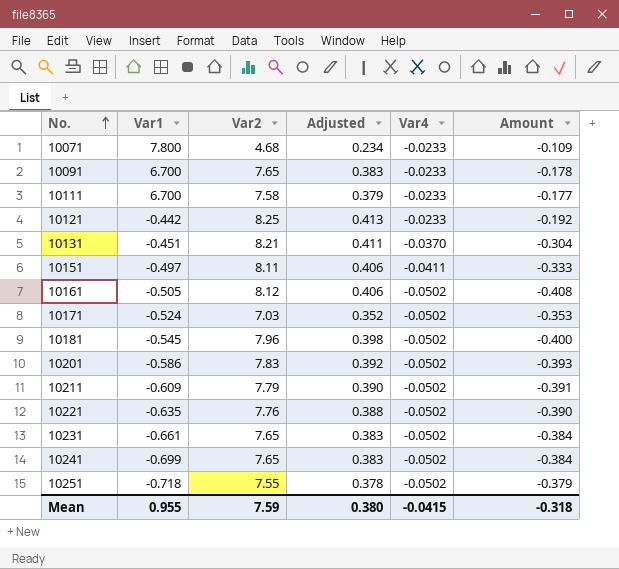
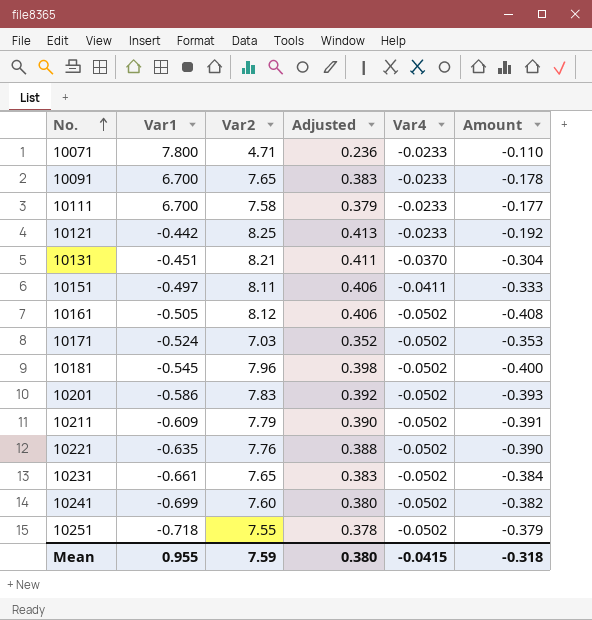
10071 | Var2: 4.68 -> 4.71
10071 | Adjusted: 0.234 -> 0.236
10071 | Amount: -0.109 -> -0.110
10241 | Var2: 7.65 -> 7.60
10241 | Adjusted: 0.383 -> 0.380
10241 | Amount: -0.384 -> -0.382

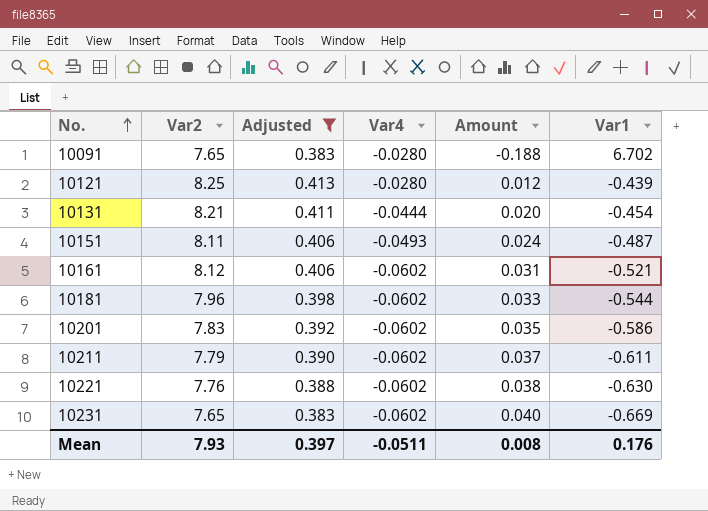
filter: none -> Adjusted >= 0.383
column Amount | formula: [Var2] * [Var4] -> [Var4] * [Var1]
column Var1 | position: 2 -> 6
10091 | Var4: -0.0233 -> -0.0280
10091 | Var1: 6.700 -> 6.702
10121 | Var4: -0.0233 -> -0.0280
10121 | Var1: -0.442 -> -0.439
10131 | Var4: -0.0370 -> -0.0444
10131 | Var1: -0.451 -> -0.454
10151 | Var4: -0.0411 -> -0.0493
10151 | Var1: -0.497 -> -0.487
10161 | Var4: -0.0502 -> -0.0602
10161 | Var1: -0.505 -> -0.521
10181 | Var4: -0.0502 -> -0.0602
10181 | Var1: -0.545 -> -0.544
10201 | Var4: -0.0502 -> -0.0602
10211 | Var4: -0.0502 -> -0.0602
10211 | Var1: -0.609 -> -0.611
10221 | Var4: -0.0502 -> -0.0602
10221 | Var1: -0.635 -> -0.630
10231 | Var4: -0.0502 -> -0.0602
10231 | Var1: -0.661 -> -0.669
Mean | Var2: 7.59 -> 7.93
Mean | Adjusted: 0.380 -> 0.397
Mean | Var4: -0.0415 -> -0.0511
Mean | Amount: -0.318 -> 0.008
Mean | Var1: 0.955 -> 0.176

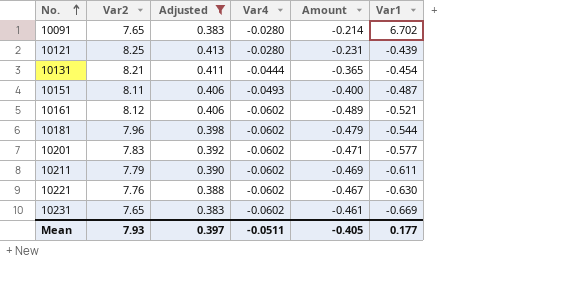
column Amount | formula: [Var4] * [Var1] -> [Var2] * [Var4]
10201 | Var1: -0.586 -> -0.577
Mean | Amount: 0.008 -> -0.405
Mean | Var1: 0.176 -> 0.177

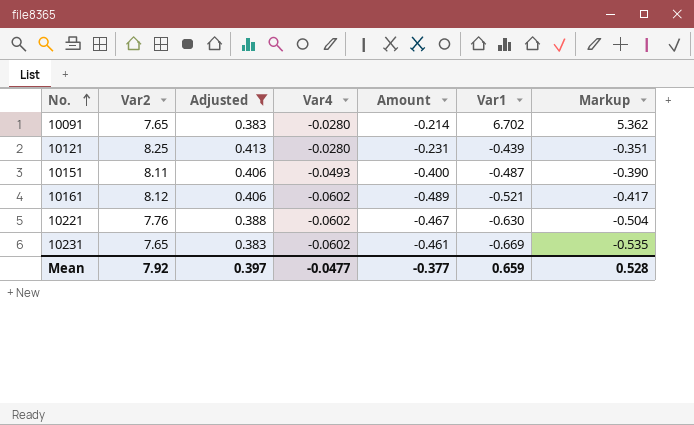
column Markup | formula: none -> [Var1] * 0.8
row 10131: 8.21 | 0.411 | -0.0444 | -0.365 | -0.454 -> none
row 10181: 7.96 | 0.398 | -0.0602 | -0.479 | -0.544 -> none
row 10201: 7.83 | 0.392 | -0.0602 | -0.471 | -0.577 -> none
row 10211: 7.79 | 0.390 | -0.0602 | -0.469 | -0.611 -> none
Mean | Var2: 7.93 -> 7.92
Mean | Var4: -0.0511 -> -0.0477
Mean | Amount: -0.405 -> -0.377
Mean | Var1: 0.177 -> 0.659

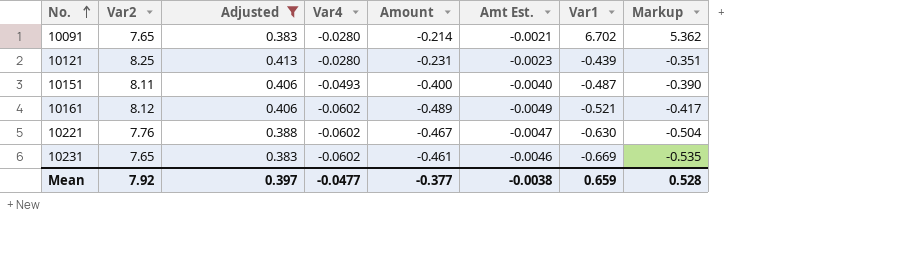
column Amt Est. | formula: none -> [Amount] * 0.01

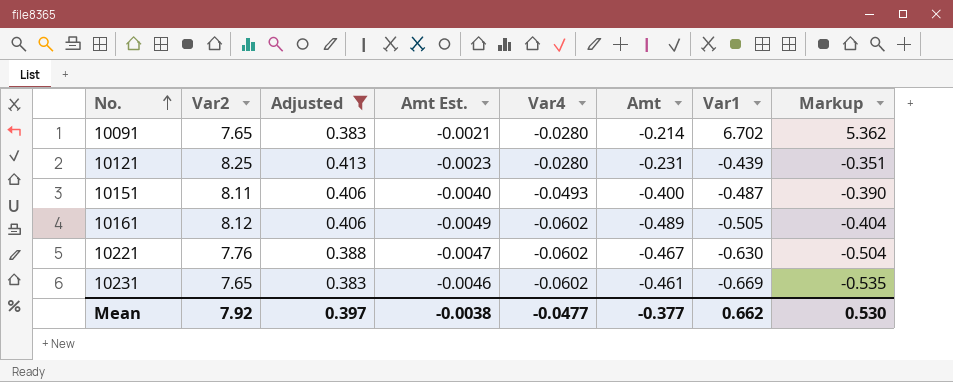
column Amt Est. | position: 6 -> 4
column name: Amount -> Amt
10161 | Var1: -0.521 -> -0.505
10161 | Markup: -0.417 -> -0.404
Mean | Var1: 0.659 -> 0.662
Mean | Markup: 0.528 -> 0.530

